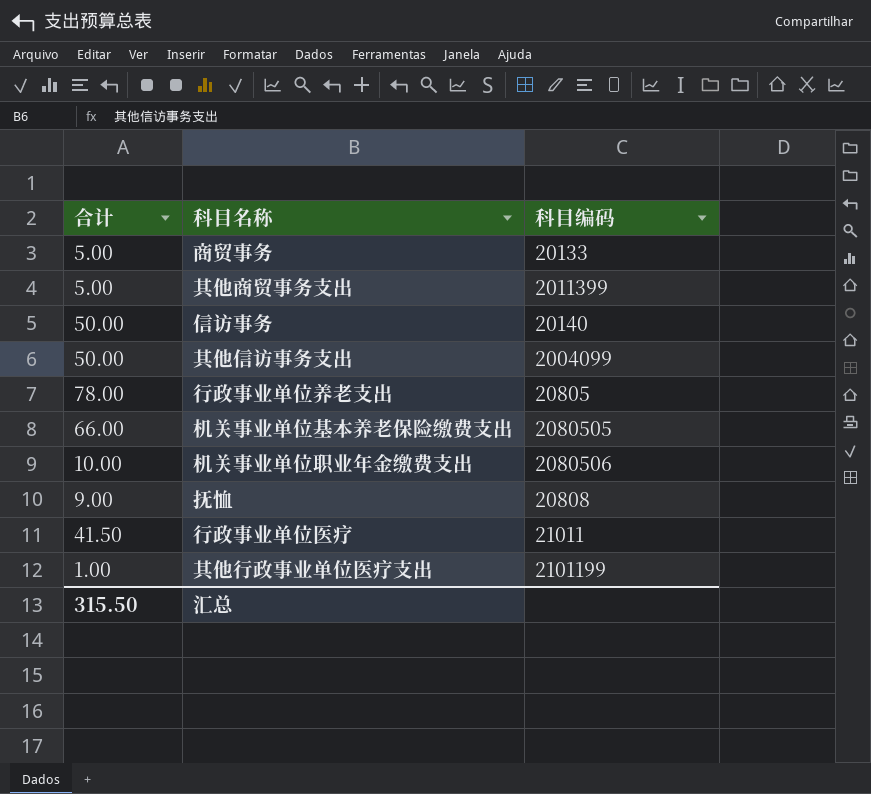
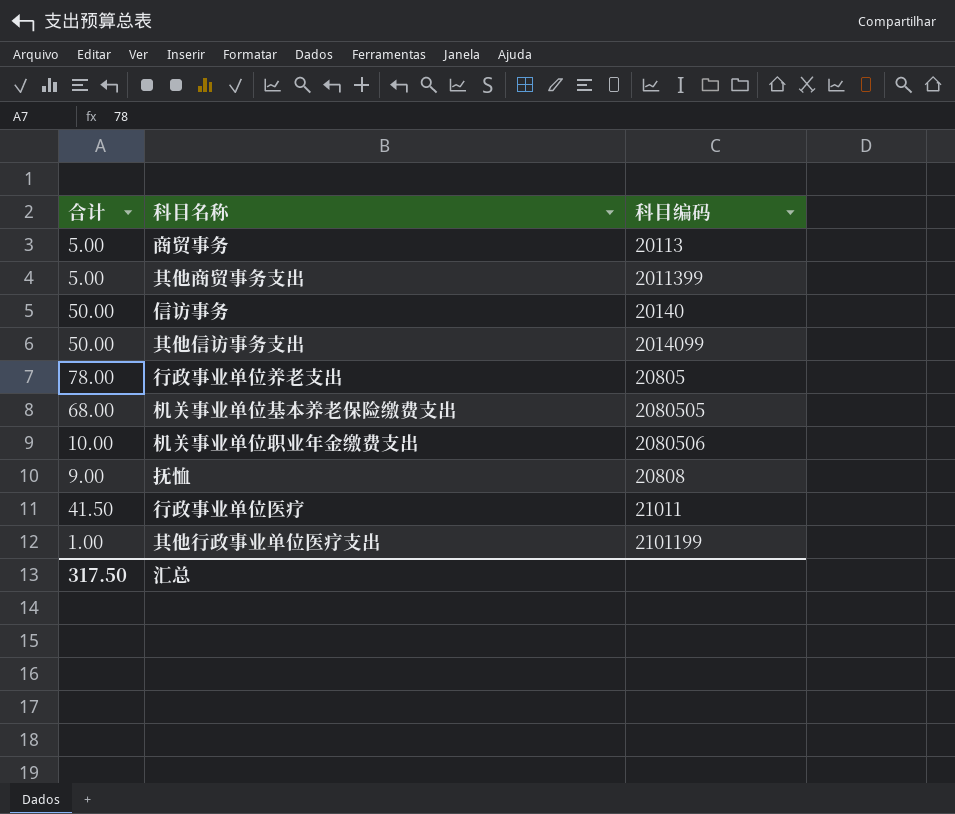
商贸事务 | 科目编码: 20133 -> 20113
其他信访事务支出 | 科目编码: 2004099 -> 2014099
机关事业单位基本养老保险缴费支出 | 合计: 66.00 -> 68.00
汇总 | 合计: 315.50 -> 317.50

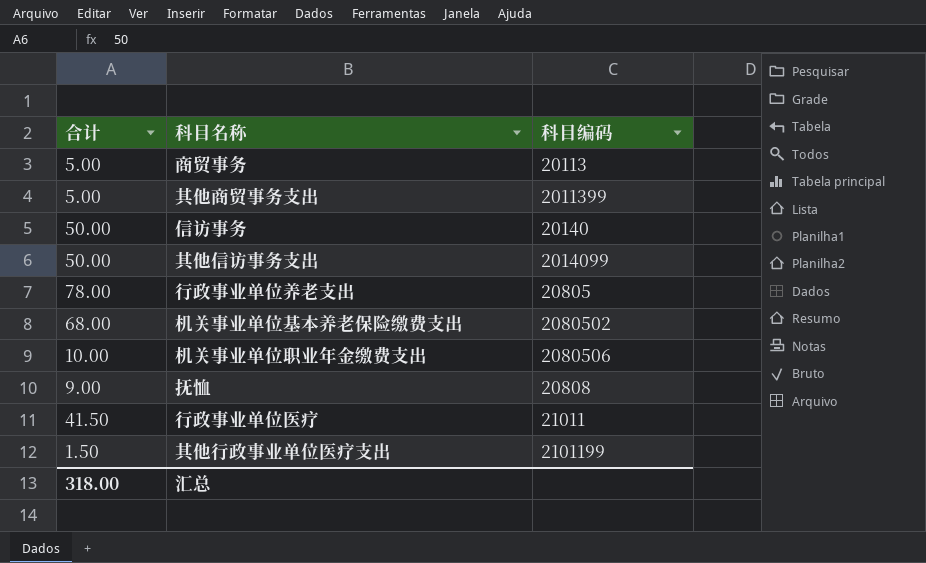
机关事业单位基本养老保险缴费支出 | 科目编码: 2080505 -> 2080502
其他行政事业单位医疗支出 | 合计: 1.00 -> 1.50
汇总 | 合计: 317.50 -> 318.00

